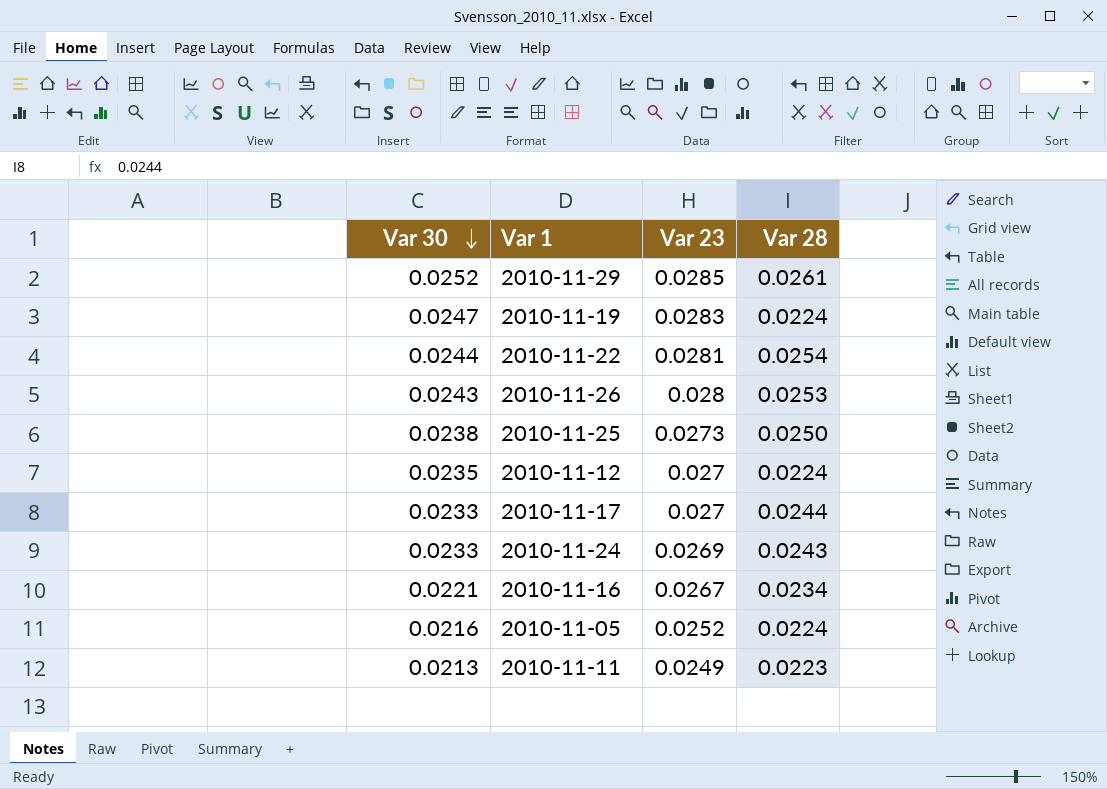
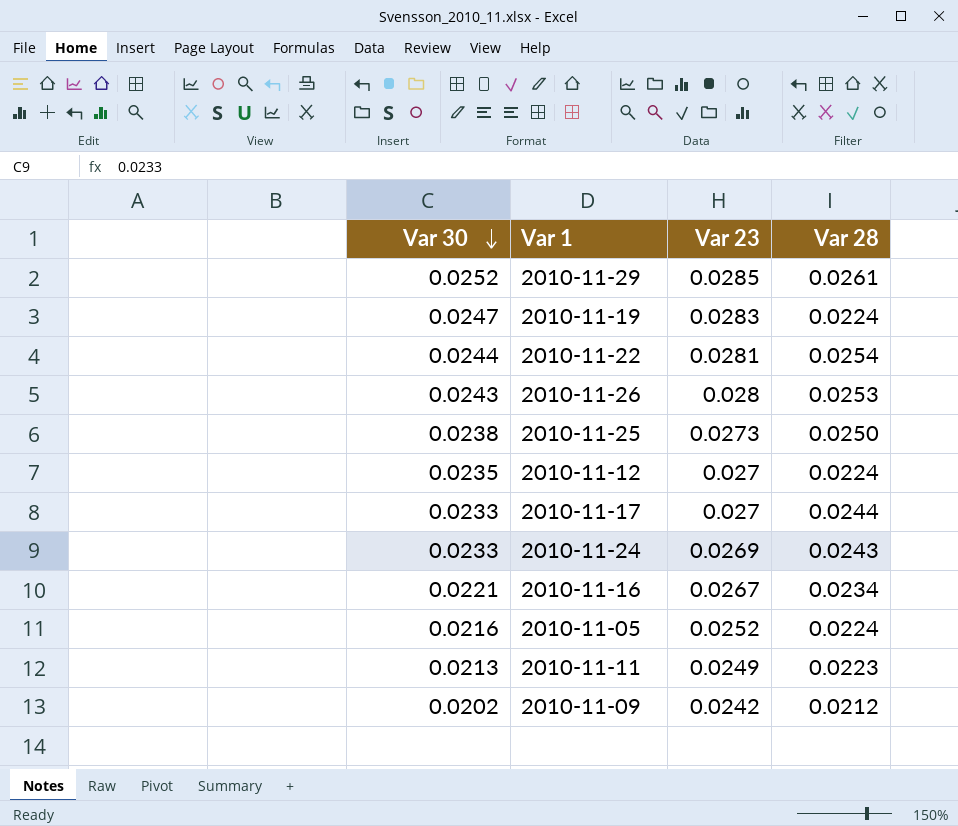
row 2010-11-09: none -> 0.0202 | 0.0242 | 0.0212

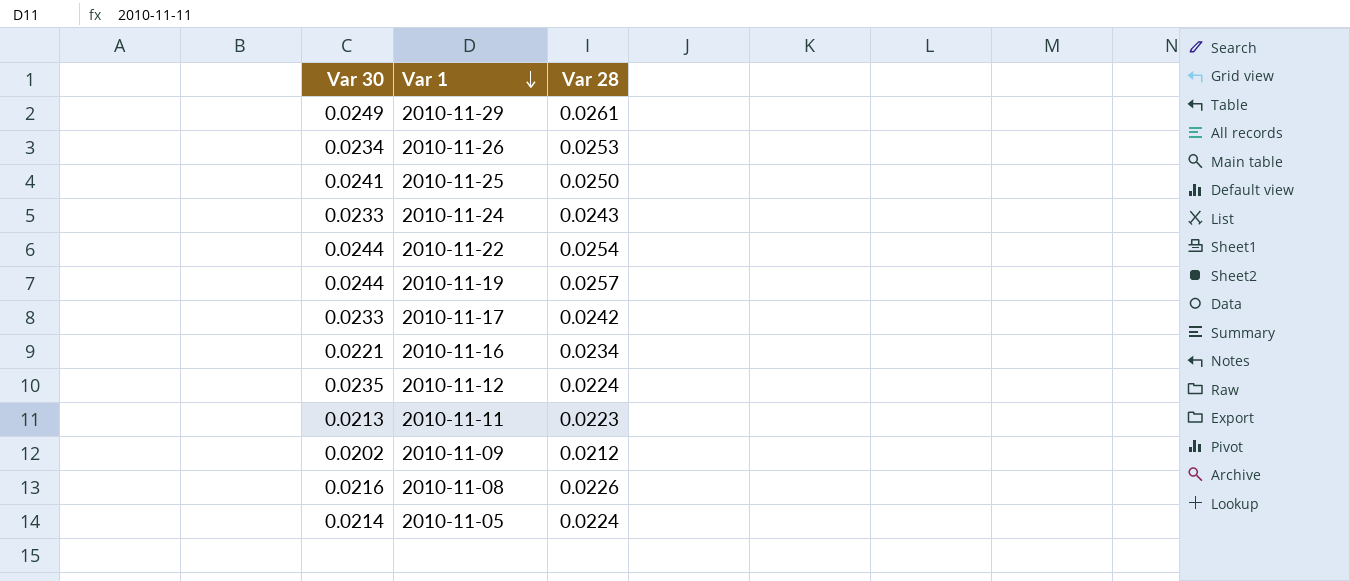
row order: Var 30 descending -> Var 1 descending
column Var 23 | position: 3 -> none
2010-11-29 | Var 30: 0.0252 -> 0.0249
2010-11-26 | Var 30: 0.0243 -> 0.0234
2010-11-25 | Var 30: 0.0238 -> 0.0241
2010-11-19 | Var 30: 0.0247 -> 0.0244
2010-11-19 | Var 28: 0.0224 -> 0.0257
2010-11-17 | Var 28: 0.0244 -> 0.0242
row 2010-11-08: none -> 0.0216 | 0.0226
2010-11-05 | Var 30: 0.0216 -> 0.0214

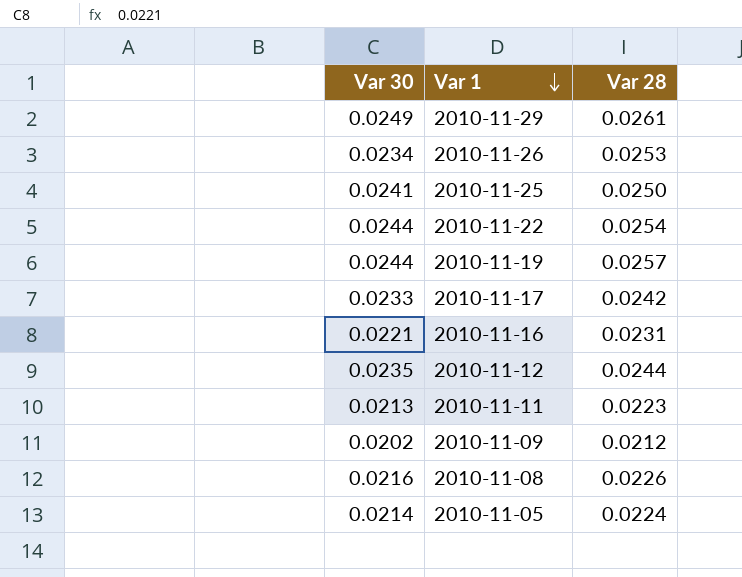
row 2010-11-24: 0.0233 | 0.0243 -> none
2010-11-16 | Var 28: 0.0234 -> 0.0231
2010-11-12 | Var 28: 0.0224 -> 0.0244

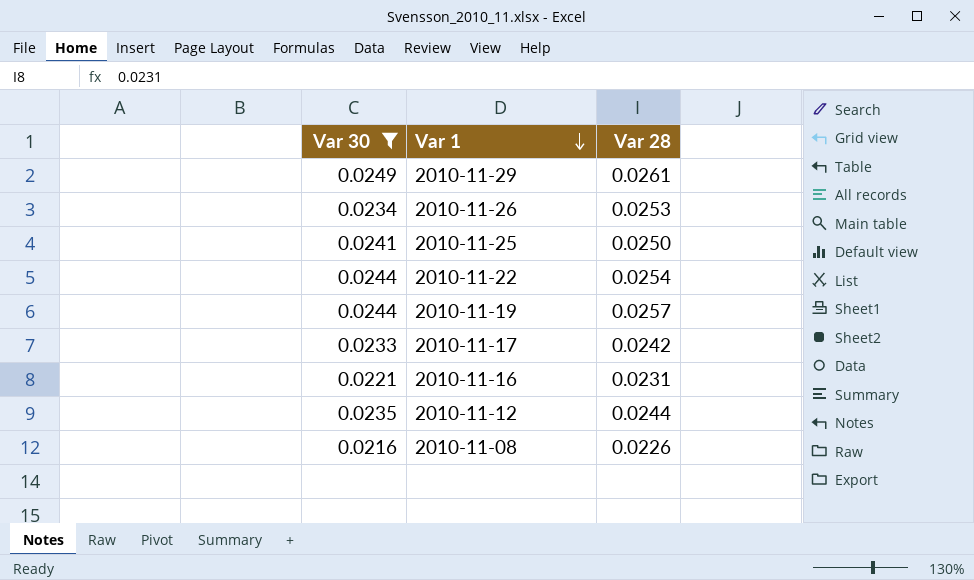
filter: none -> Var 30 >= 0.0216

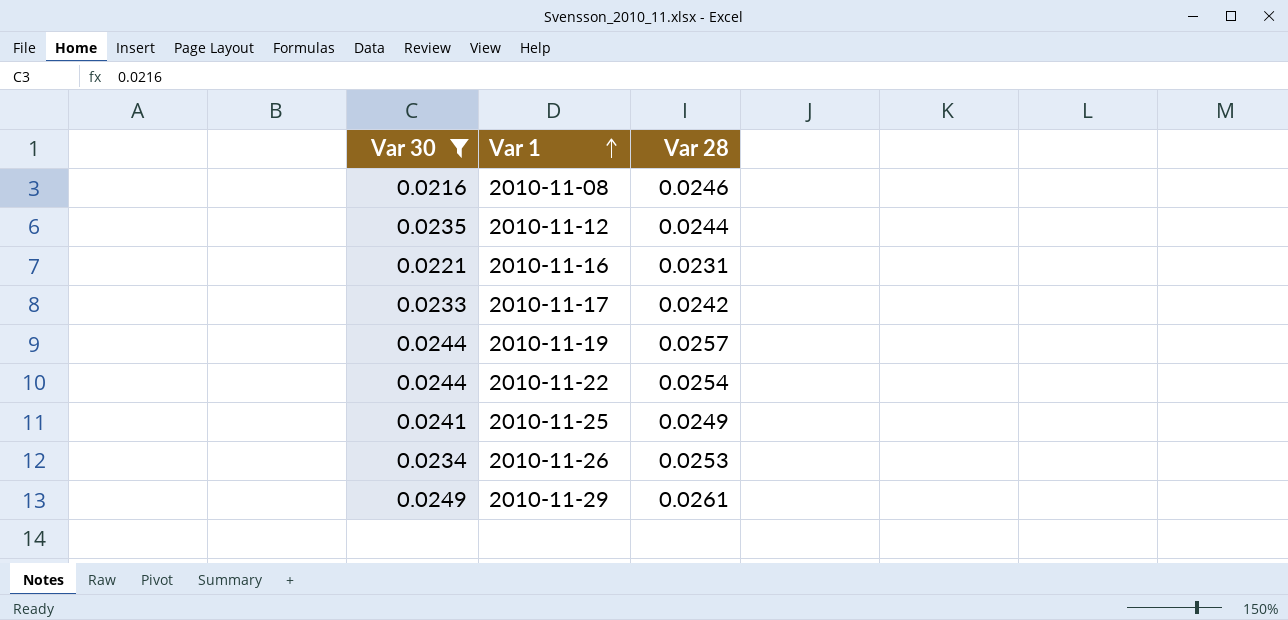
row order: Var 1 descending -> Var 1 ascending
2010-11-08 | Var 28: 0.0226 -> 0.0246
2010-11-25 | Var 28: 0.0250 -> 0.0249

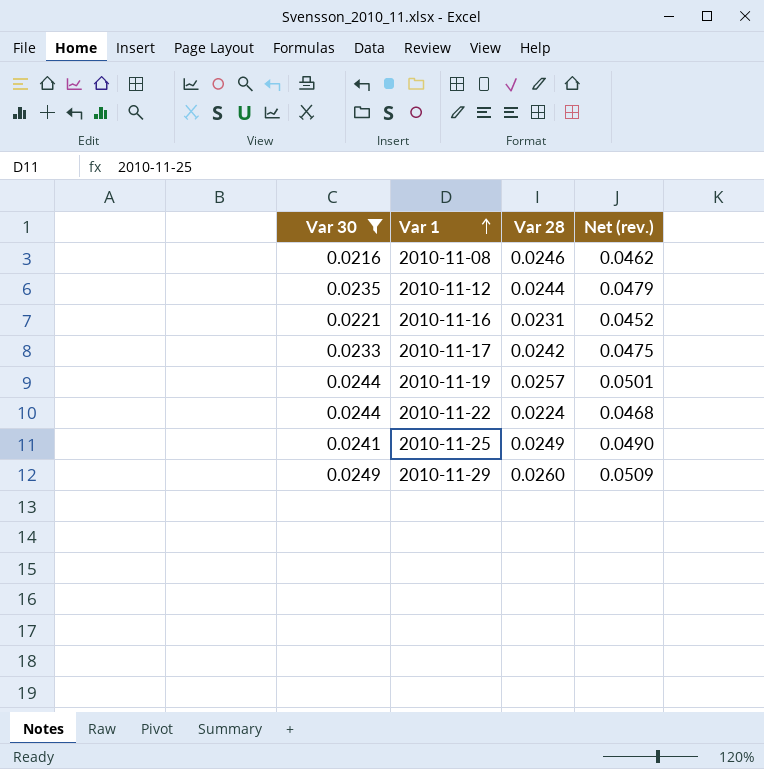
column Net (rev.) | formula: none -> [Var 30] + [Var 28]
row 2010-11-26: 0.0234 | 0.0253 -> none
2010-11-22 | Var 28: 0.0254 -> 0.0224
2010-11-29 | Var 28: 0.0261 -> 0.0260

